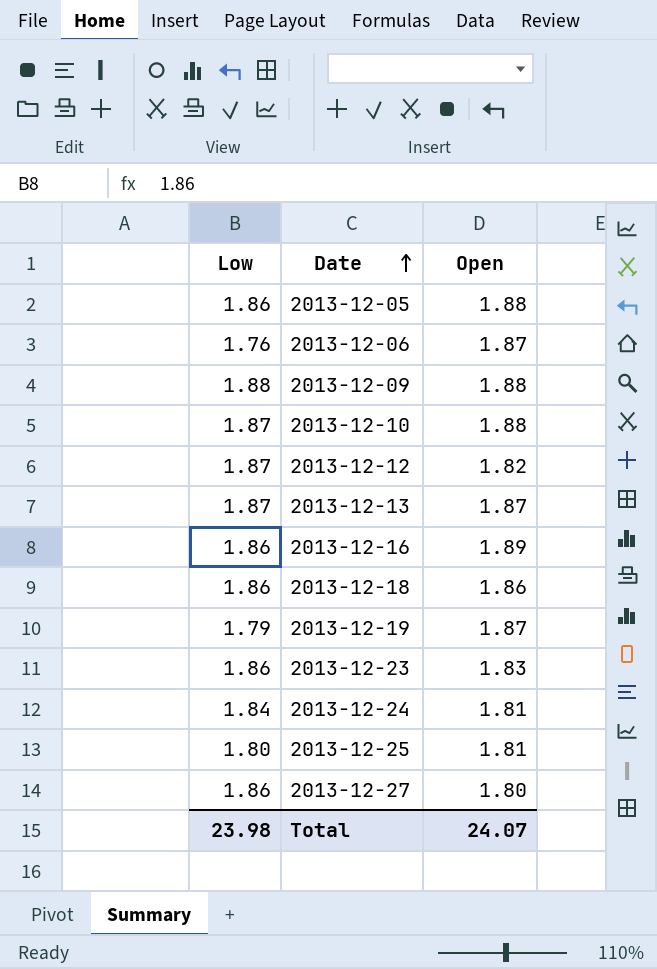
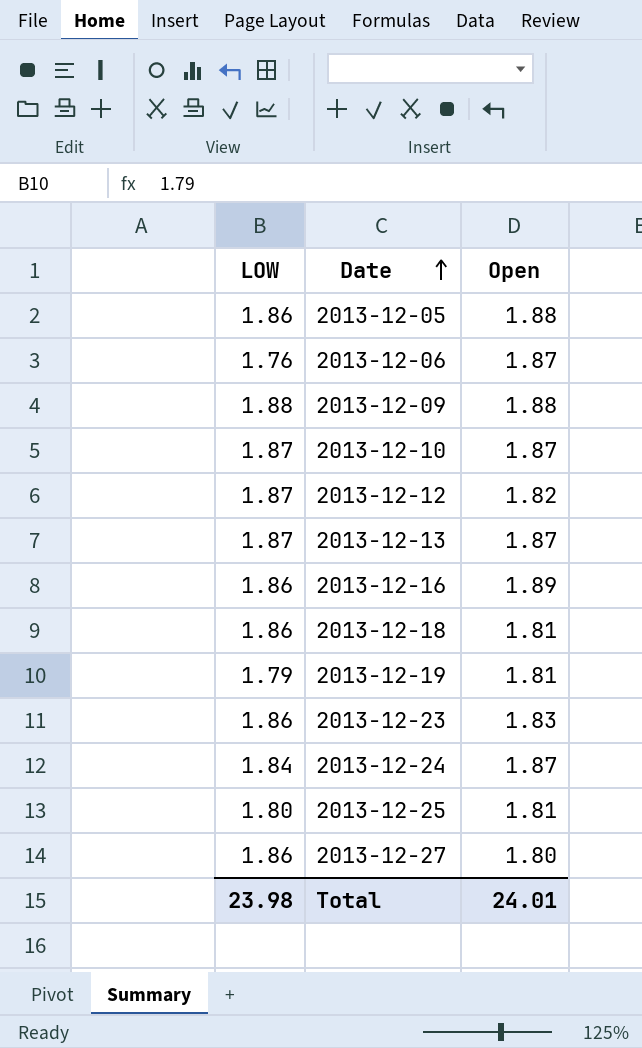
column name: Low -> LOW
2013-12-10 | Open: 1.88 -> 1.87
2013-12-18 | Open: 1.86 -> 1.81
2013-12-19 | Open: 1.87 -> 1.81
2013-12-24 | Open: 1.81 -> 1.87
Total | Open: 24.07 -> 24.01

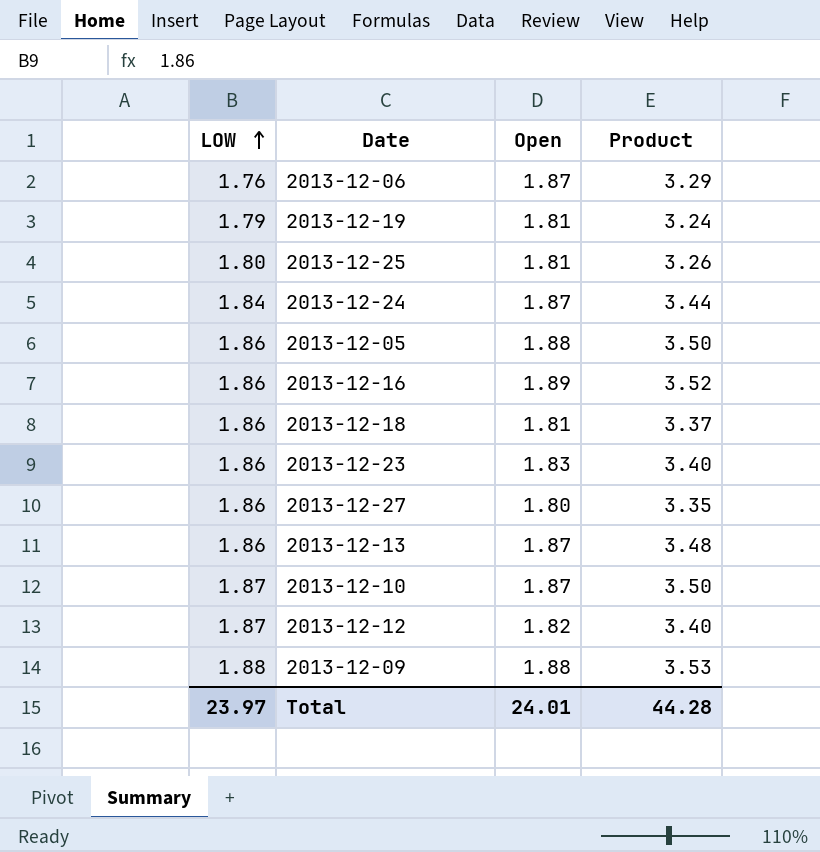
row order: Date ascending -> LOW ascending
column Product | formula: none -> [LOW] * [Open]
2013-12-13 | LOW: 1.87 -> 1.86
Total | LOW: 23.98 -> 23.97

